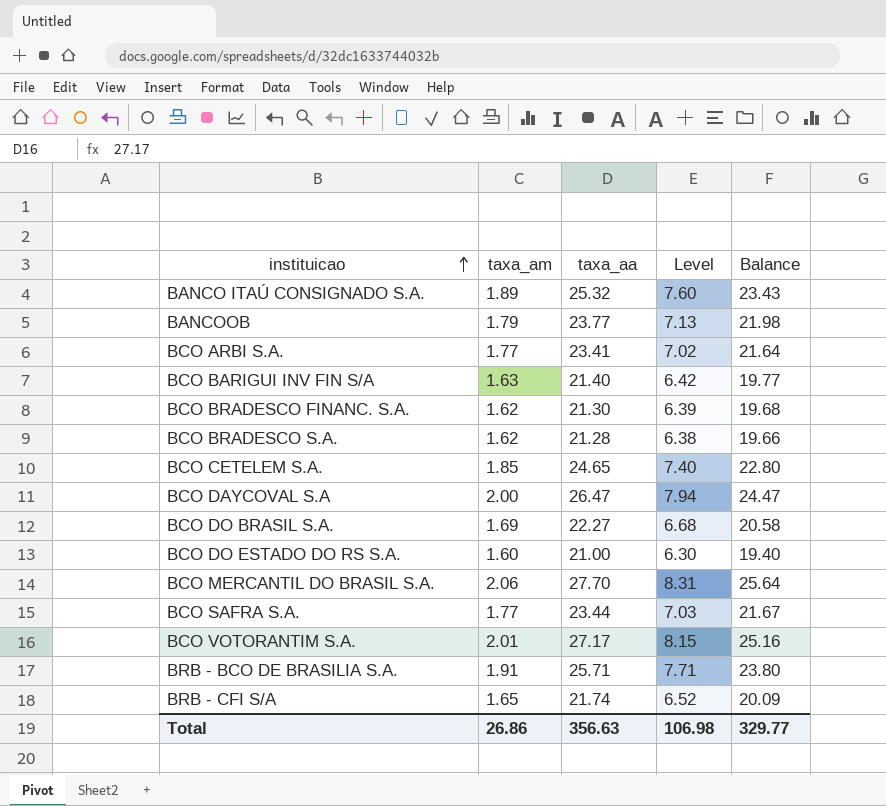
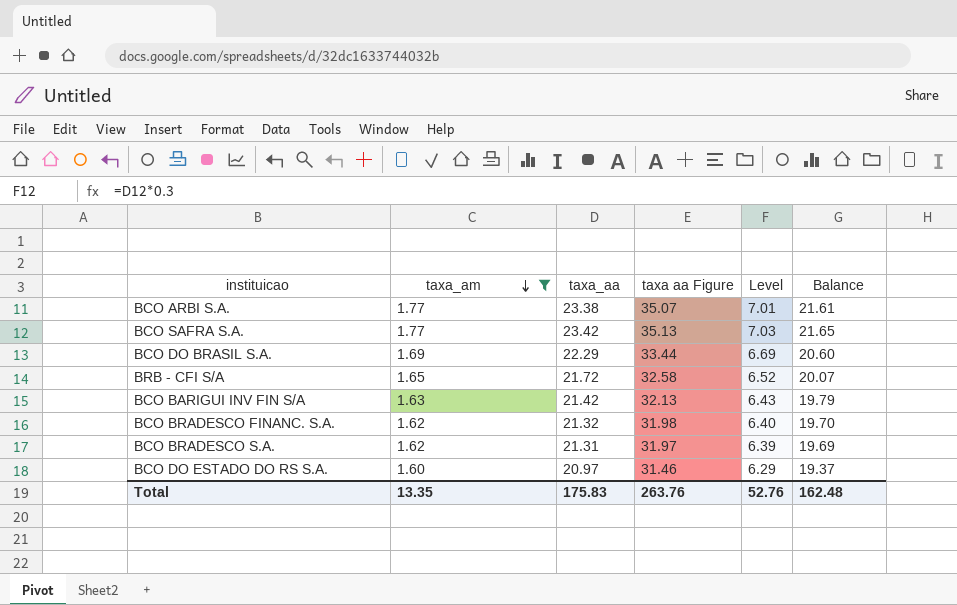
filter: none -> taxa_am <= 1.77
row order: instituicao ascending -> taxa_am descending
column taxa aa Figure | formula: none -> [taxa_aa] * 1.5
BCO ARBI S.A. | taxa_aa: 23.41 -> 23.38
BCO ARBI S.A. | Level: 7.02 -> 7.01
BCO ARBI S.A. | Balance: 21.64 -> 21.61
BCO SAFRA S.A. | taxa_aa: 23.44 -> 23.42
BCO SAFRA S.A. | Balance: 21.67 -> 21.65
BCO DO BRASIL S.A. | taxa_aa: 22.27 -> 22.29
BCO DO BRASIL S.A. | Level: 6.68 -> 6.69
BCO DO BRASIL S.A. | Balance: 20.58 -> 20.60
BRB - CFI S/A | taxa_aa: 21.74 -> 21.72
BRB - CFI S/A | Balance: 20.09 -> 20.07
BCO BARIGUI INV FIN S/A | taxa_aa: 21.40 -> 21.42
BCO BARIGUI INV FIN S/A | Level: 6.42 -> 6.43
BCO BARIGUI INV FIN S/A | Balance: 19.77 -> 19.79
BCO BRADESCO FINANC. S.A. | taxa_aa: 21.30 -> 21.32
BCO BRADESCO FINANC. S.A. | Level: 6.39 -> 6.40
BCO BRADESCO FINANC. S.A. | Balance: 19.68 -> 19.70
BCO BRADESCO S.A. | taxa_aa: 21.28 -> 21.31
BCO BRADESCO S.A. | Level: 6.38 -> 6.39
BCO BRADESCO S.A. | Balance: 19.66 -> 19.69
BCO DO ESTADO DO RS S.A. | taxa_aa: 21.00 -> 20.97
BCO DO ESTADO DO RS S.A. | Level: 6.30 -> 6.29
BCO DO ESTADO DO RS S.A. | Balance: 19.40 -> 19.37
Total | taxa_am: 26.86 -> 13.35
Total | taxa_aa: 356.63 -> 175.83
Total | Level: 106.98 -> 52.76
Total | Balance: 329.77 -> 162.48

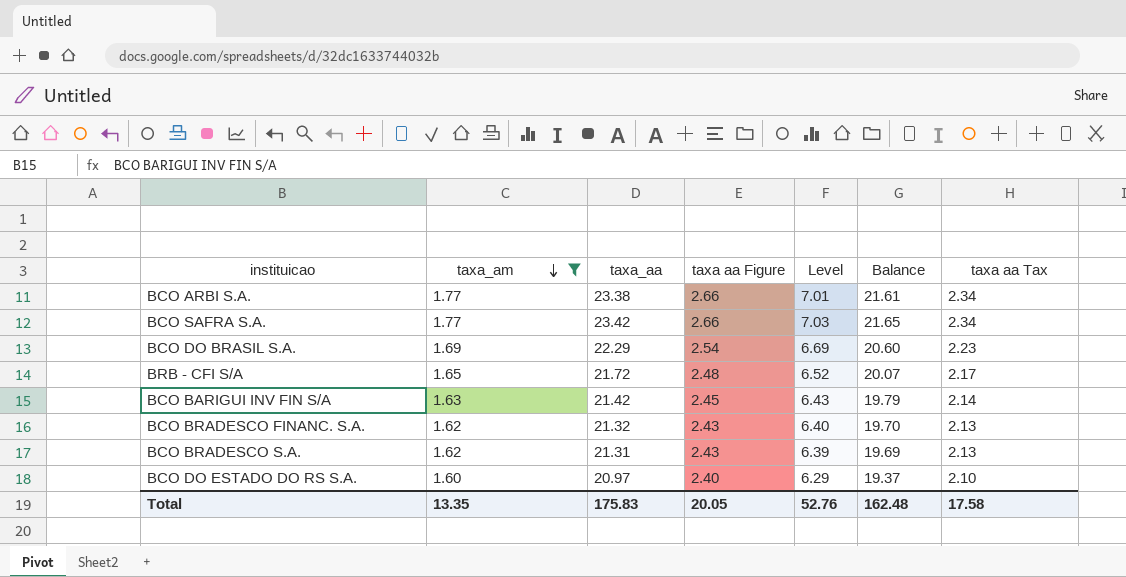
column taxa aa Figure | formula: [taxa_aa] * 1.5 -> [taxa_am] * 1.5
column taxa aa Tax | formula: none -> [taxa_aa] * 0.1
Total | taxa aa Figure: 263.76 -> 20.05

